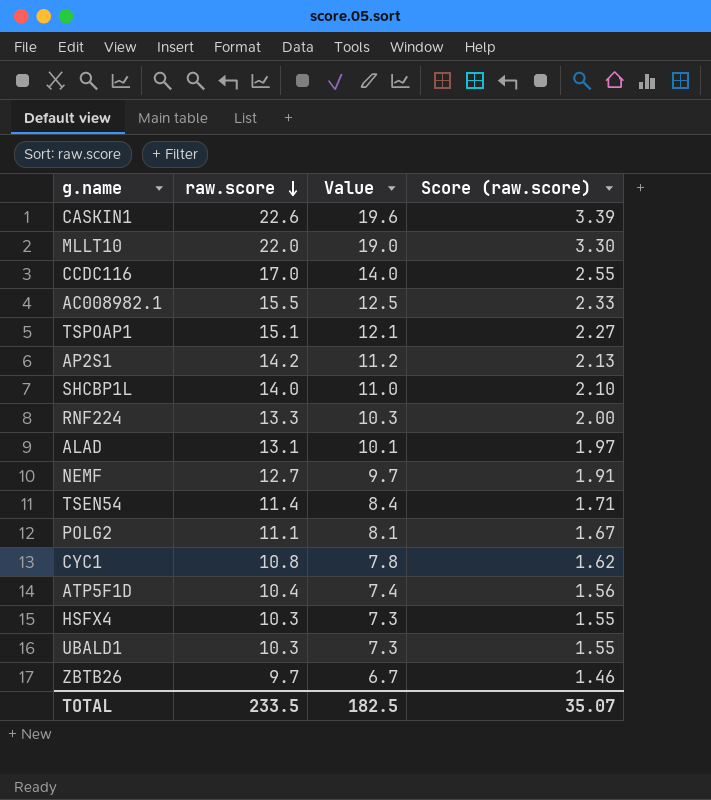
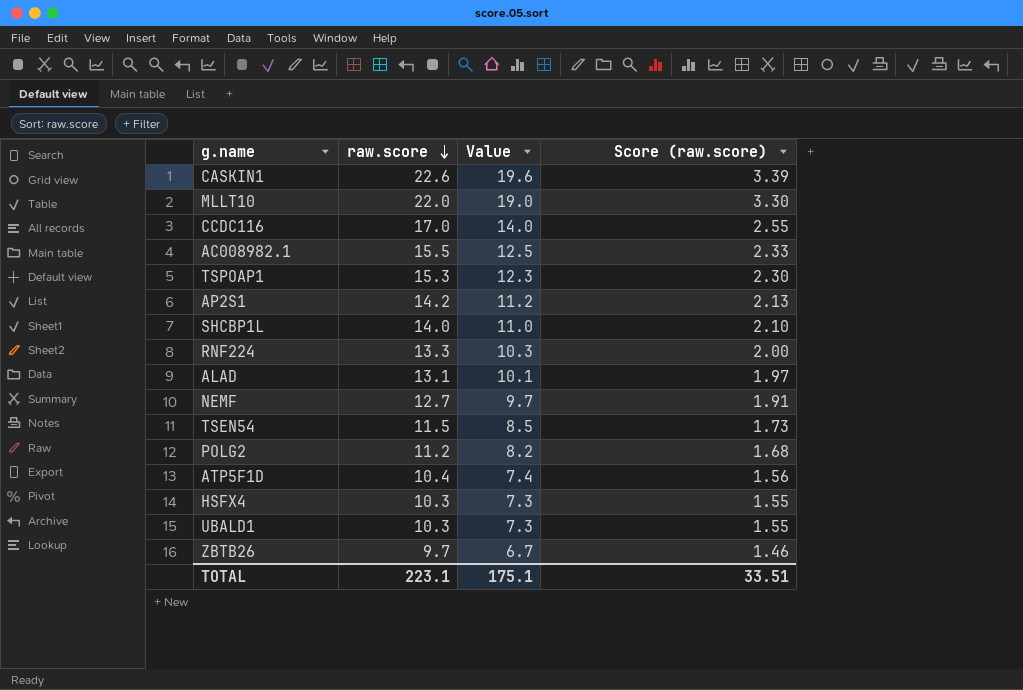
row CYC1: 10.8 | 7.8 | 1.62 -> none
TSPOAP1 | raw.score: 15.1 -> 15.3
TSPOAP1 | Value: 12.1 -> 12.3
TSPOAP1 | Score (raw.score): 2.27 -> 2.30
TSEN54 | raw.score: 11.4 -> 11.5
TSEN54 | Value: 8.4 -> 8.5
TSEN54 | Score (raw.score): 1.71 -> 1.73
POLG2 | raw.score: 11.1 -> 11.2
POLG2 | Value: 8.1 -> 8.2
POLG2 | Score (raw.score): 1.67 -> 1.68
TOTAL | raw.score: 233.5 -> 223.1
TOTAL | Value: 182.5 -> 175.1
TOTAL | Score (raw.score): 35.07 -> 33.51

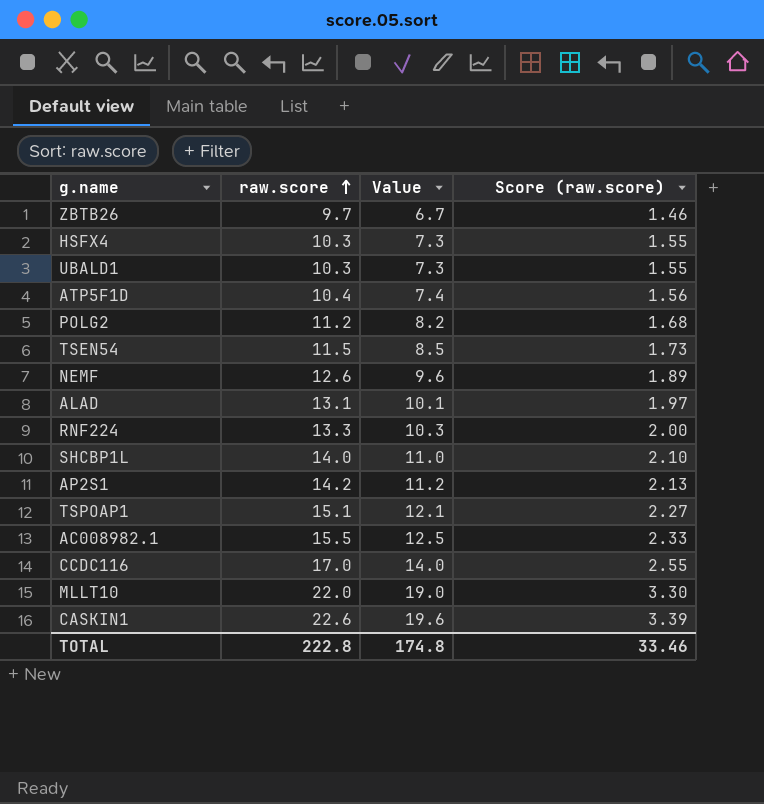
row order: raw.score descending -> raw.score ascending
NEMF | raw.score: 12.7 -> 12.6
NEMF | Value: 9.7 -> 9.6
NEMF | Score (raw.score): 1.91 -> 1.89
TSPOAP1 | raw.score: 15.3 -> 15.1
TSPOAP1 | Value: 12.3 -> 12.1
TSPOAP1 | Score (raw.score): 2.30 -> 2.27
TOTAL | raw.score: 223.1 -> 222.8
TOTAL | Value: 175.1 -> 174.8
TOTAL | Score (raw.score): 33.51 -> 33.46

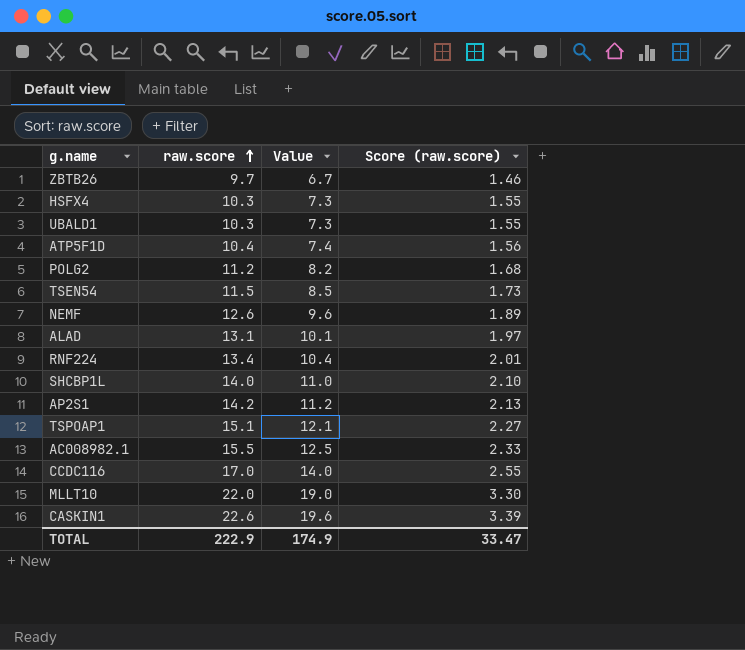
RNF224 | raw.score: 13.3 -> 13.4
RNF224 | Value: 10.3 -> 10.4
RNF224 | Score (raw.score): 2.00 -> 2.01
TOTAL | raw.score: 222.8 -> 222.9
TOTAL | Value: 174.8 -> 174.9
TOTAL | Score (raw.score): 33.46 -> 33.47

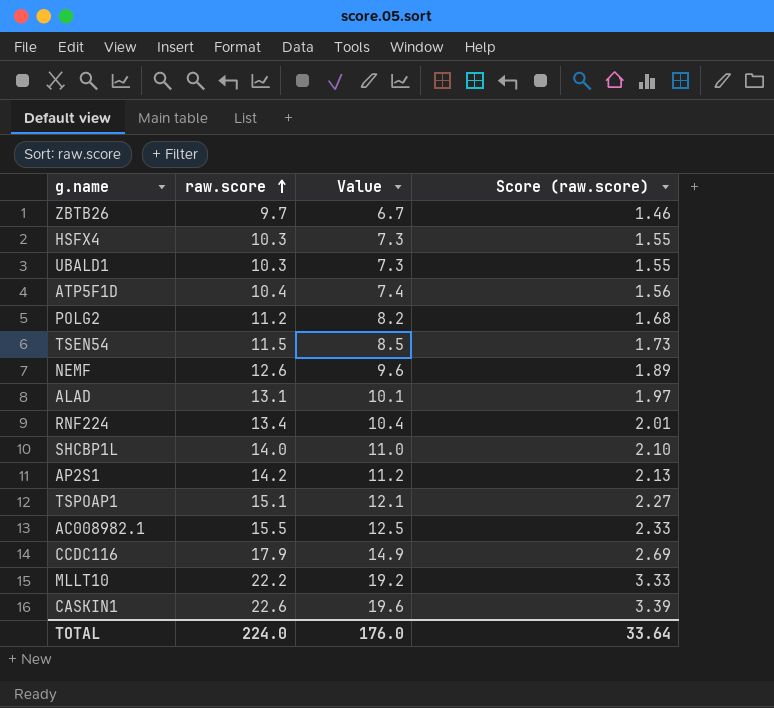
CCDC116 | raw.score: 17.0 -> 17.9
CCDC116 | Value: 14.0 -> 14.9
CCDC116 | Score (raw.score): 2.55 -> 2.69
MLLT10 | raw.score: 22.0 -> 22.2
MLLT10 | Value: 19.0 -> 19.2
MLLT10 | Score (raw.score): 3.30 -> 3.33
TOTAL | raw.score: 222.9 -> 224.0
TOTAL | Value: 174.9 -> 176.0
TOTAL | Score (raw.score): 33.47 -> 33.64

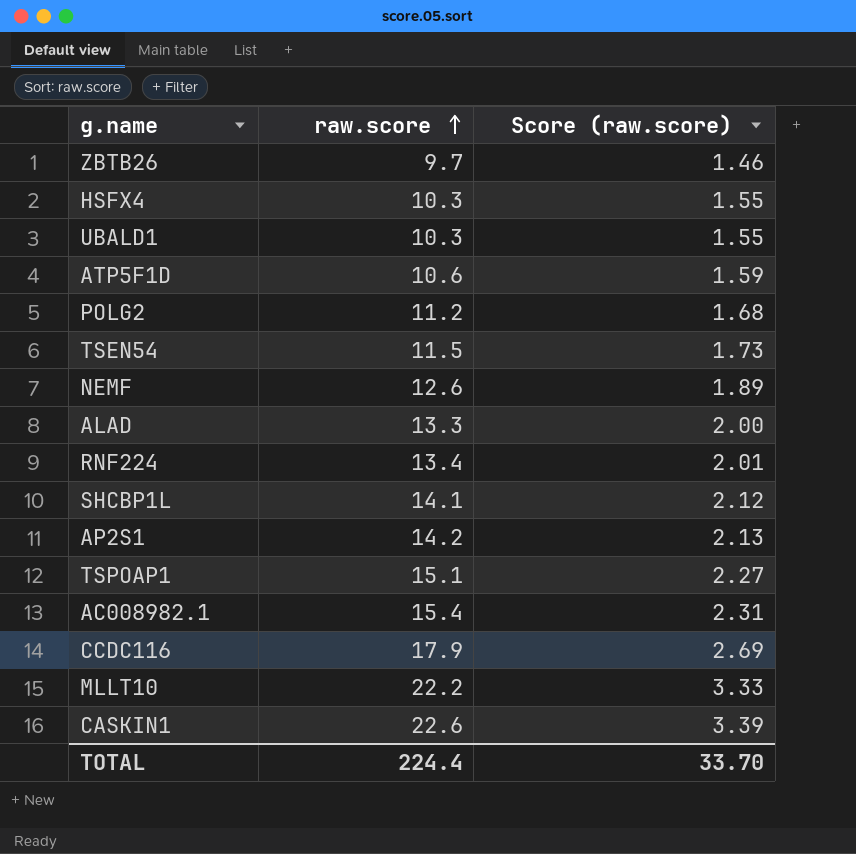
column Value | formula: [raw.score] - 3 -> none
ATP5F1D | raw.score: 10.4 -> 10.6
ATP5F1D | Score (raw.score): 1.56 -> 1.59
ALAD | raw.score: 13.1 -> 13.3
ALAD | Score (raw.score): 1.97 -> 2.00
SHCBP1L | raw.score: 14.0 -> 14.1
SHCBP1L | Score (raw.score): 2.10 -> 2.12
AC008982.1 | raw.score: 15.5 -> 15.4
AC008982.1 | Score (raw.score): 2.33 -> 2.31
TOTAL | raw.score: 224.0 -> 224.4
TOTAL | Score (raw.score): 33.64 -> 33.70

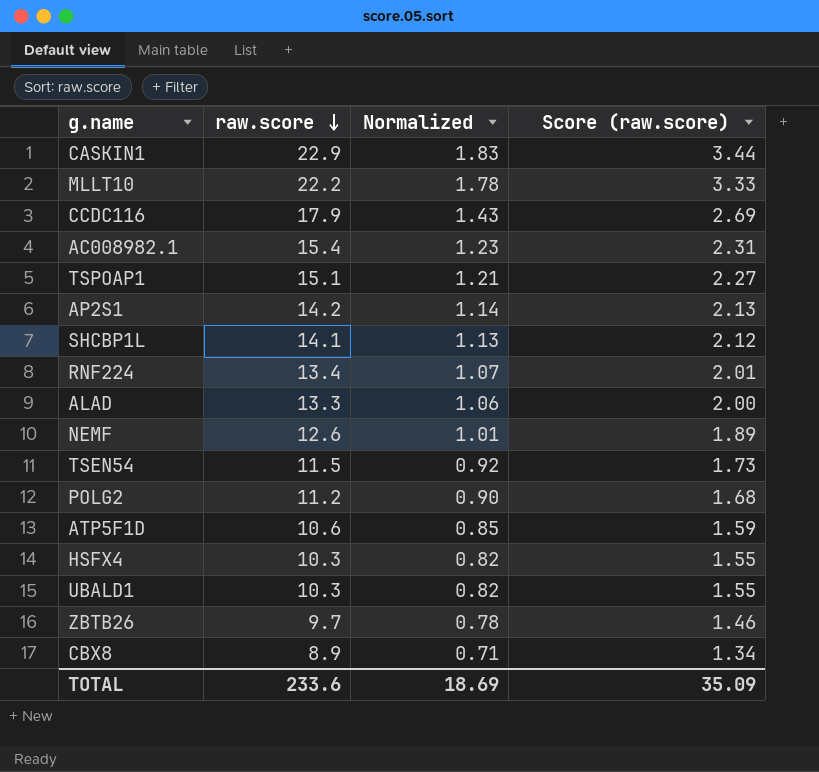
row order: raw.score ascending -> raw.score descending
column Normalized | formula: none -> [raw.score] * 0.08
CASKIN1 | raw.score: 22.6 -> 22.9
CASKIN1 | Score (raw.score): 3.39 -> 3.44
row CBX8: none -> 8.9 | 0.71 | 1.34
TOTAL | raw.score: 224.4 -> 233.6
TOTAL | Score (raw.score): 33.70 -> 35.09

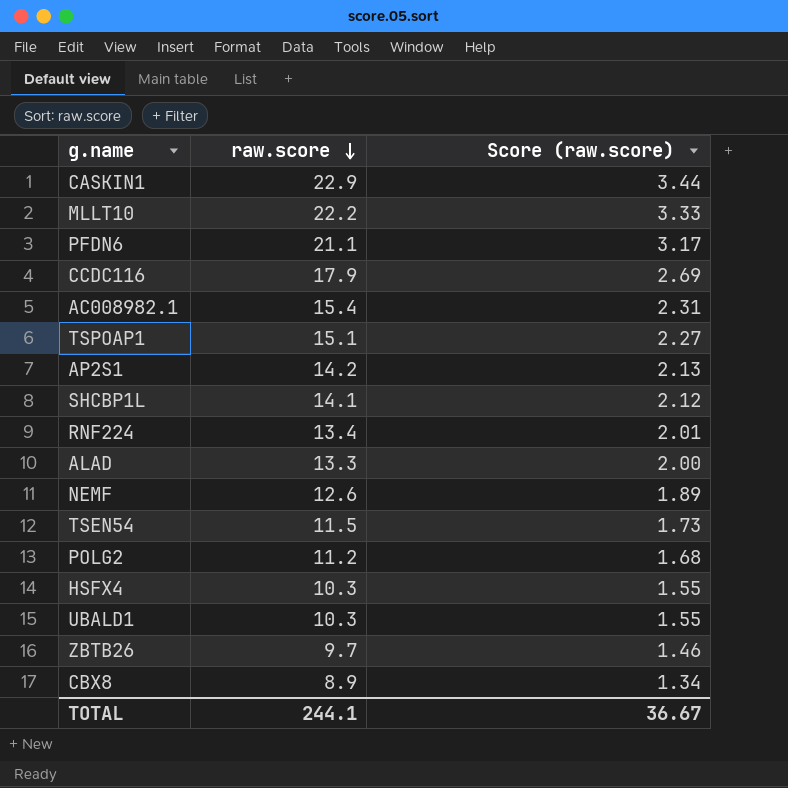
column Normalized | formula: [raw.score] * 0.08 -> none
row ATP5F1D: 10.6 | 0.85 | 1.59 -> none
row PFDN6: none -> 21.1 | 3.17
TOTAL | raw.score: 233.6 -> 244.1
TOTAL | Score (raw.score): 35.09 -> 36.67

